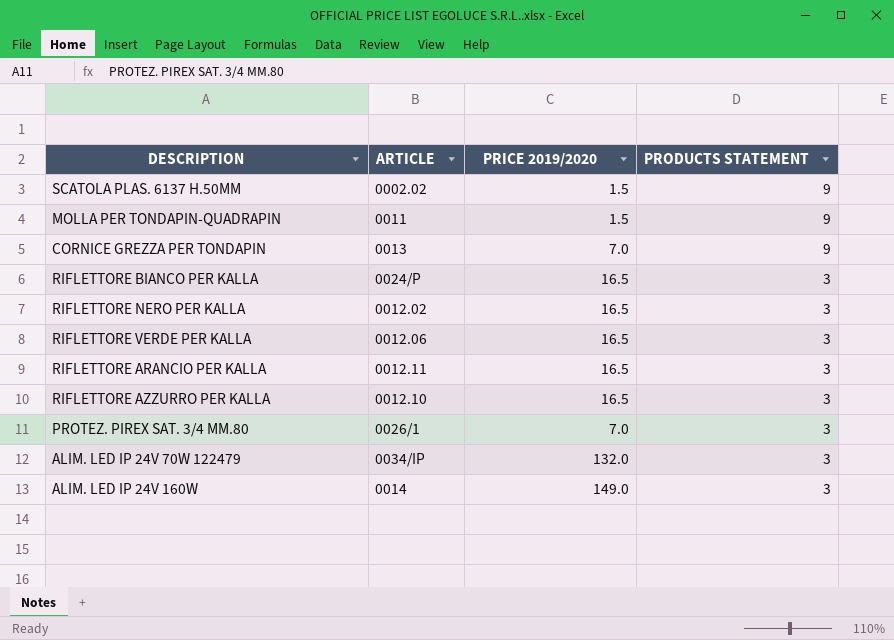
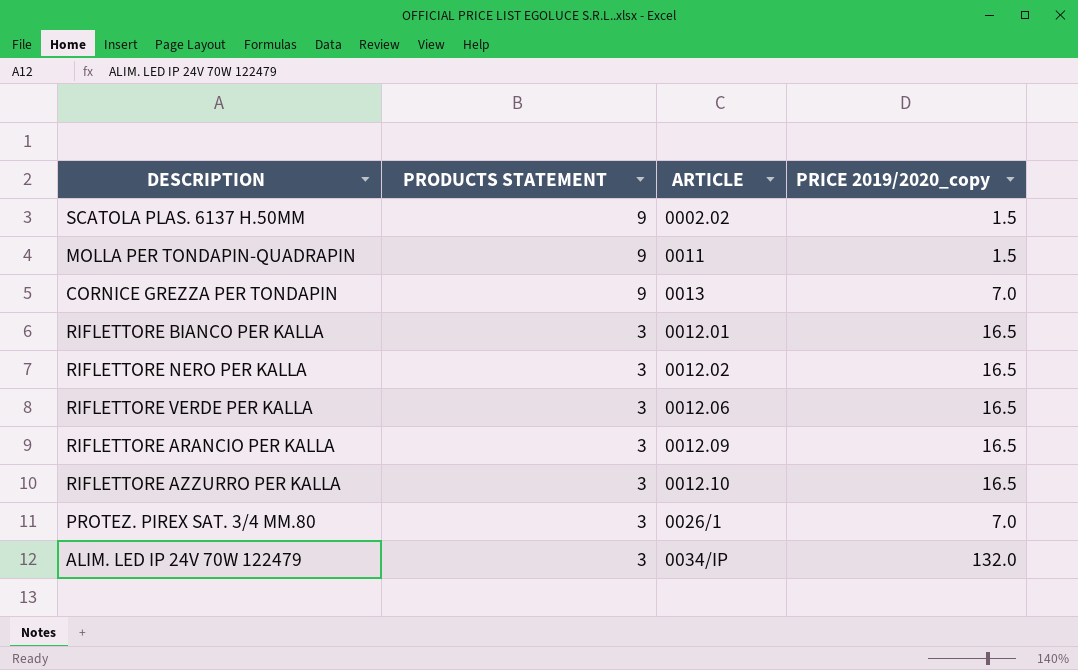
column PRODUCTS STATEMENT | position: 4 -> 2
column name: PRICE 2019/2020 -> PRICE 2019/2020_copy
row ALIM. LED IP 24V 160W: 0014 | 149.0 | 3 -> none
RIFLETTORE BIANCO PER KALLA | ARTICLE: 0024/P -> 0012.01
RIFLETTORE ARANCIO PER KALLA | ARTICLE: 0012.11 -> 0012.09

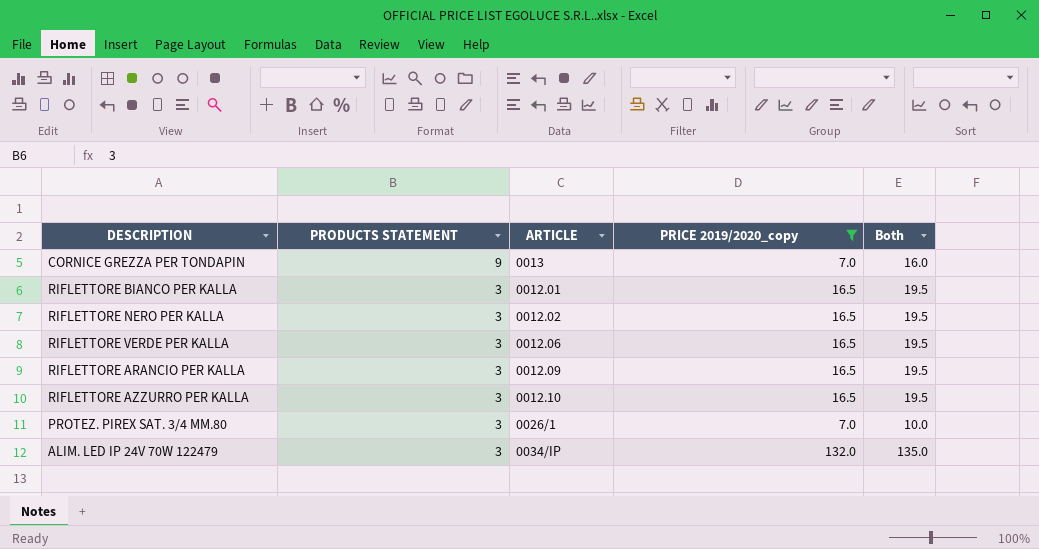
filter: none -> PRICE 2019/2020_copy != 1.5
column Both | formula: none -> [PRODUCTS STATEMENT] + [PRICE 2019/2020_copy]

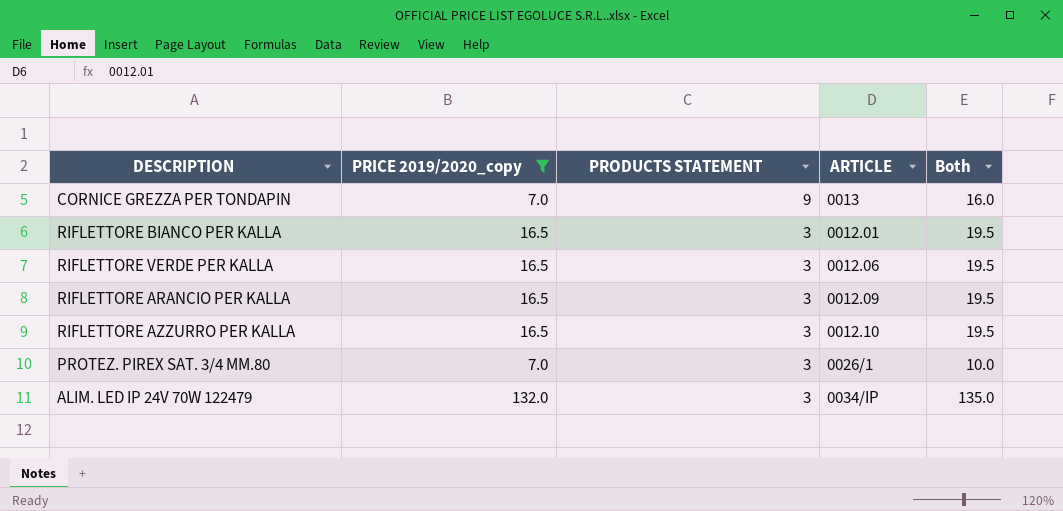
column PRICE 2019/2020_copy | position: 4 -> 2
row RIFLETTORE NERO PER KALLA: 3 | 0012.02 | 16.5 | 19.5 -> none

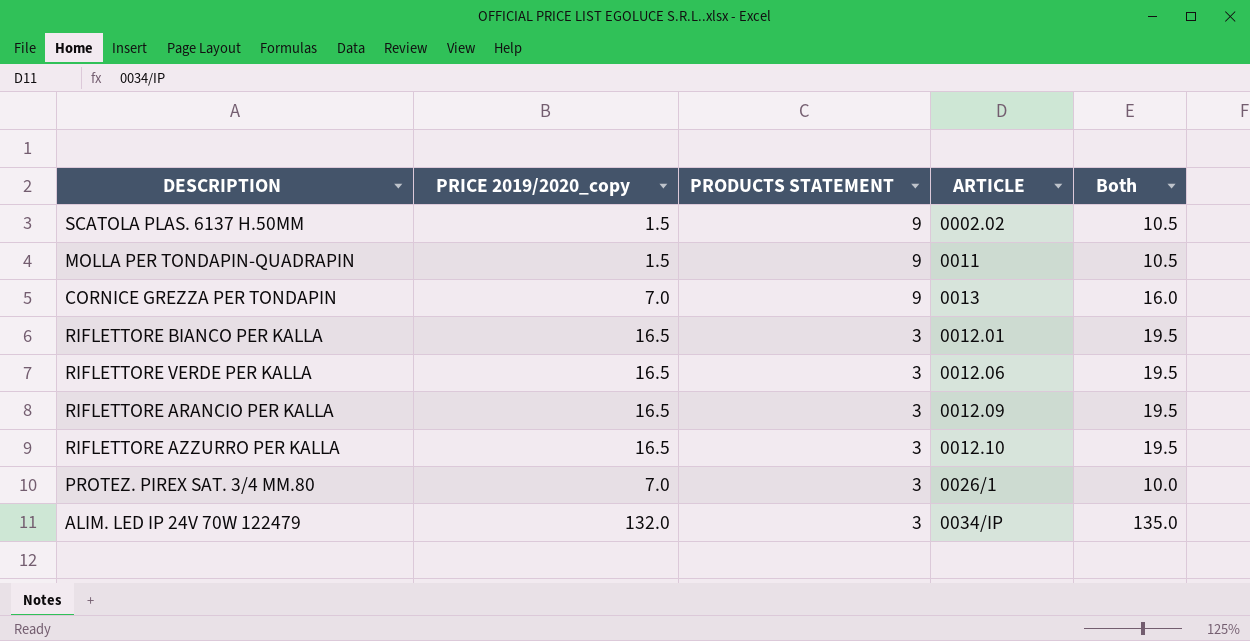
filter: PRICE 2019/2020_copy != 1.5 -> none

